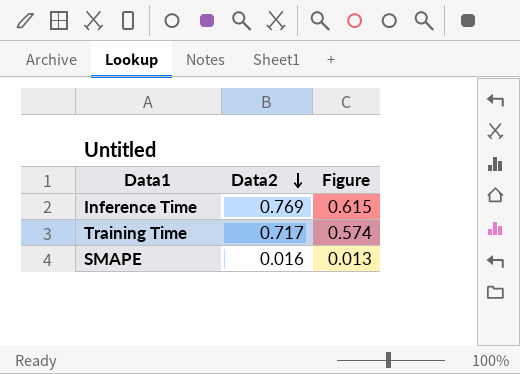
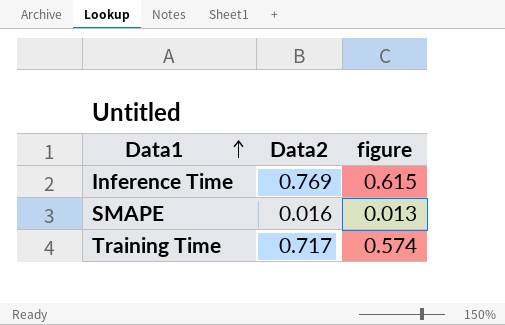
row order: Data2 descending -> Data1 ascending
column name: Figure -> figure

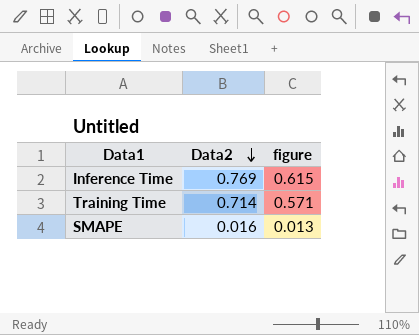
row order: Data1 ascending -> Data2 descending
Training Time | Data2: 0.717 -> 0.714
Training Time | figure: 0.574 -> 0.571

